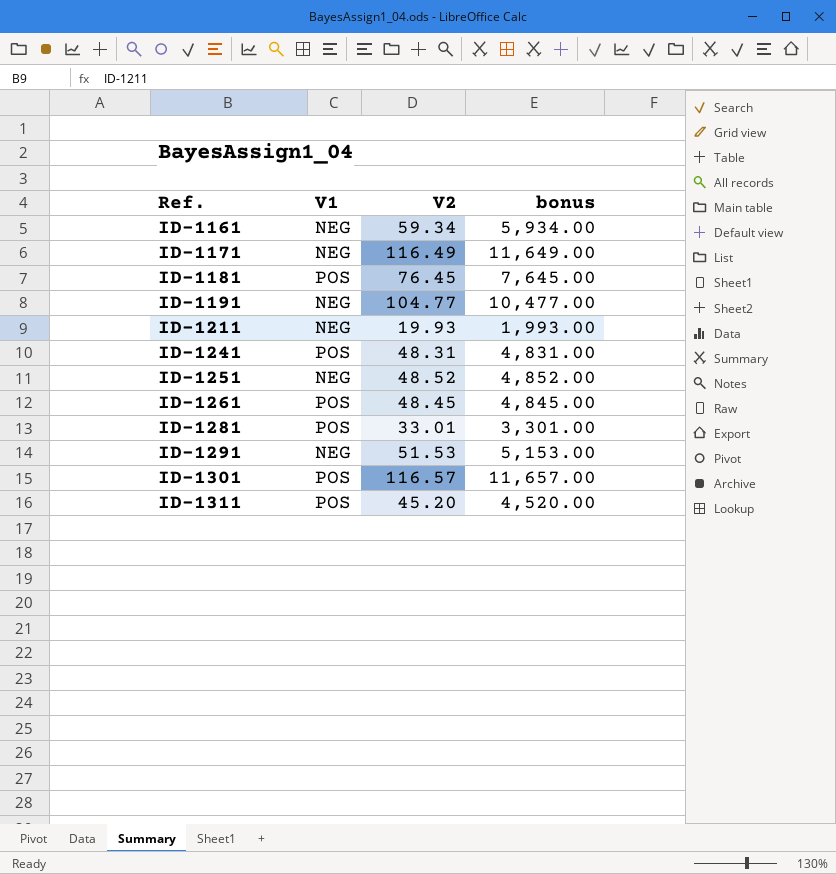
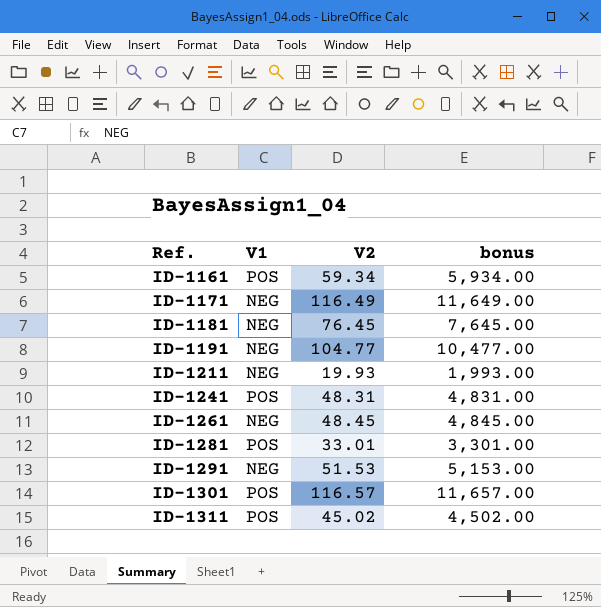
row ID-1251: NEG | 48.52 | 4,852.00 -> none
ID-1161 | V1: NEG -> POS
ID-1181 | V1: POS -> NEG
ID-1261 | V1: POS -> NEG
ID-1311 | V2: 45.20 -> 45.02
ID-1311 | bonus: 4,520.00 -> 4,502.00

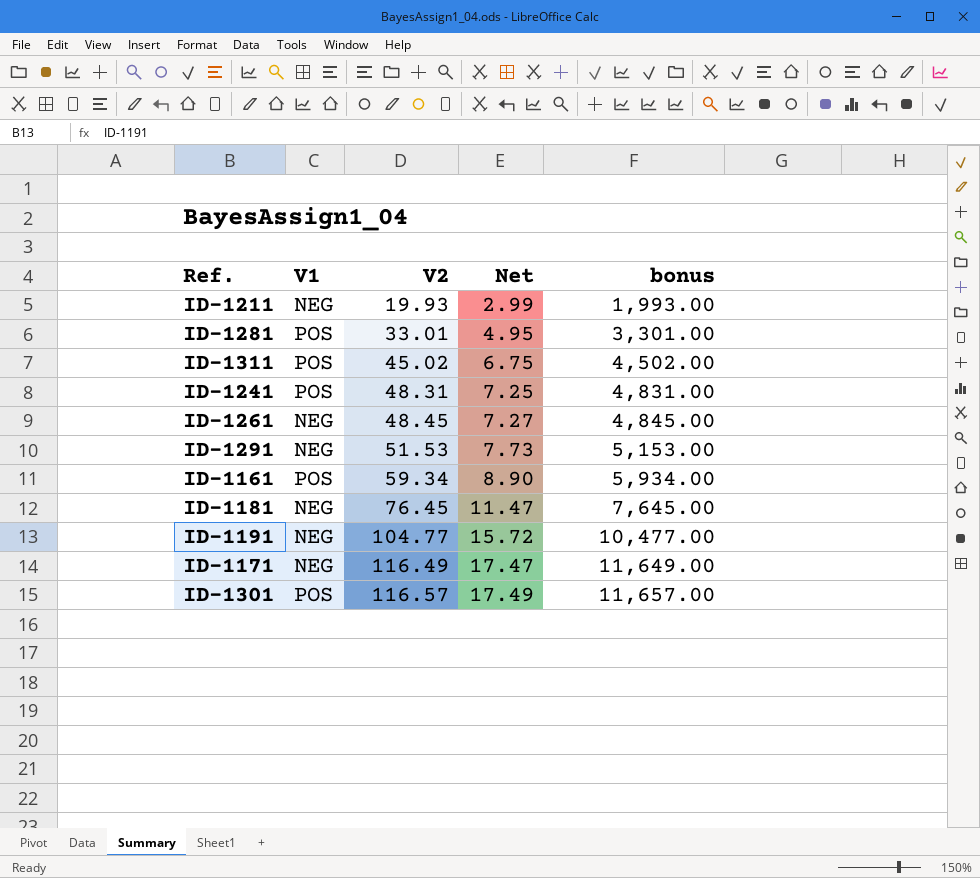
row order: Ref. ascending -> V2 ascending
column Net | formula: none -> [V2] * 0.15

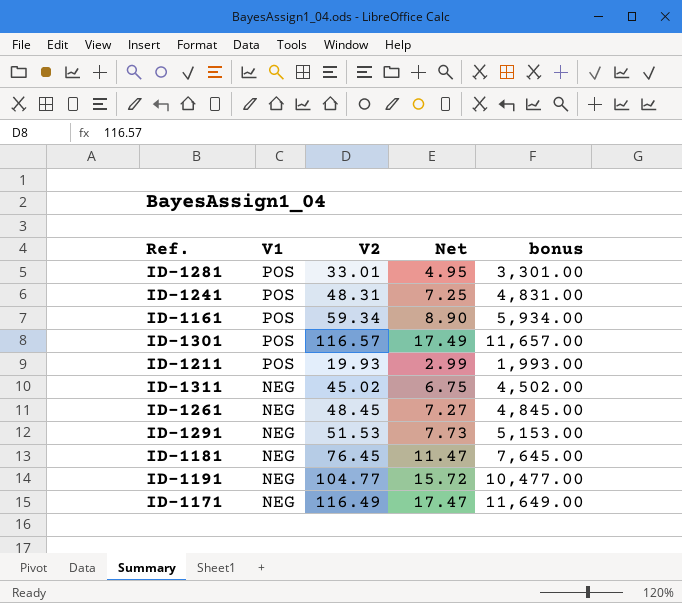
row order: V2 ascending -> V1 descending
ID-1211 | V1: NEG -> POS
ID-1311 | V1: POS -> NEG

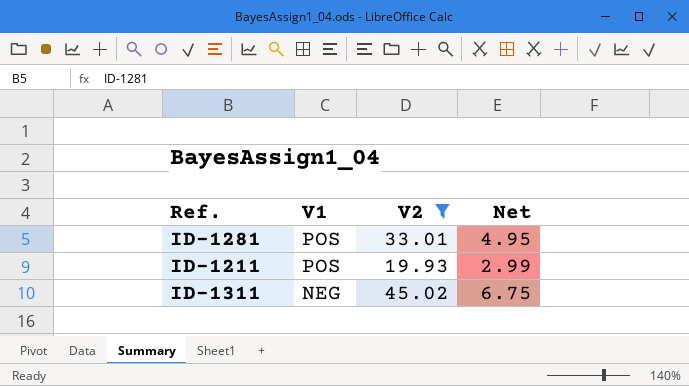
filter: none -> V2 <= 45.02
column bonus | formula: [V2] * 100 -> none

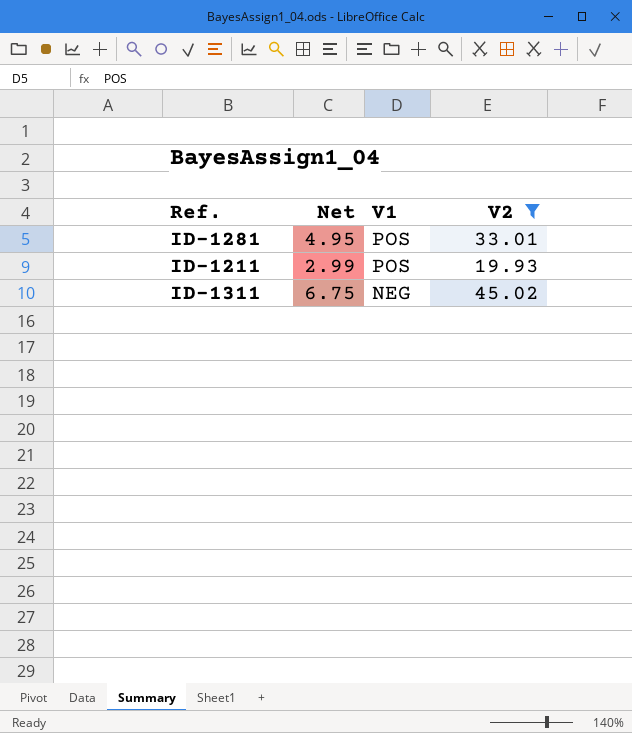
column Net | position: 4 -> 2

